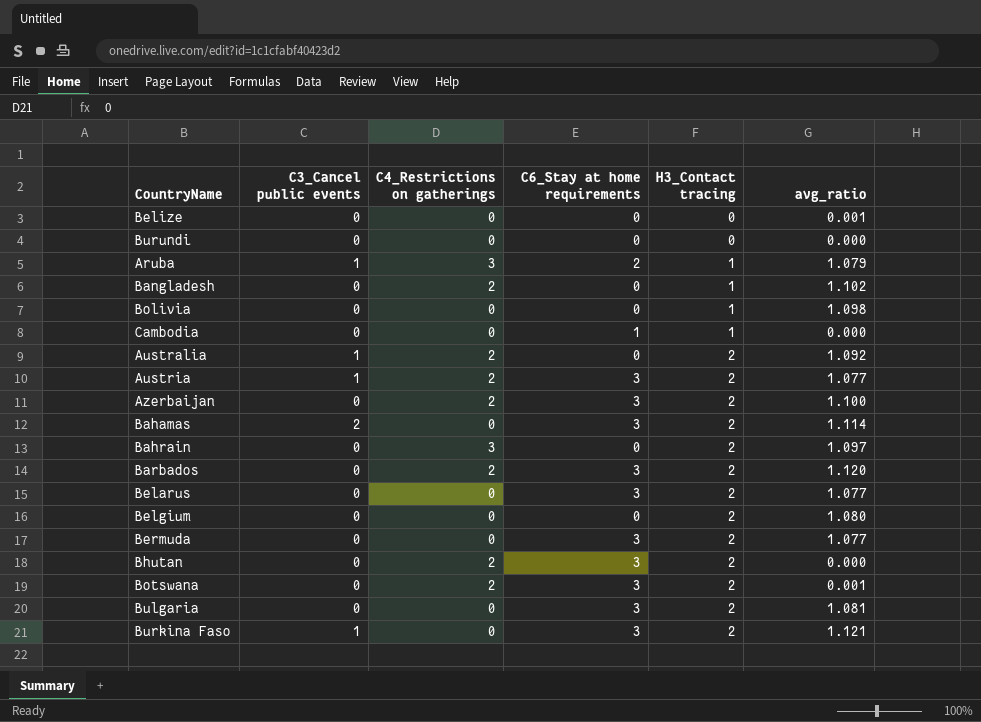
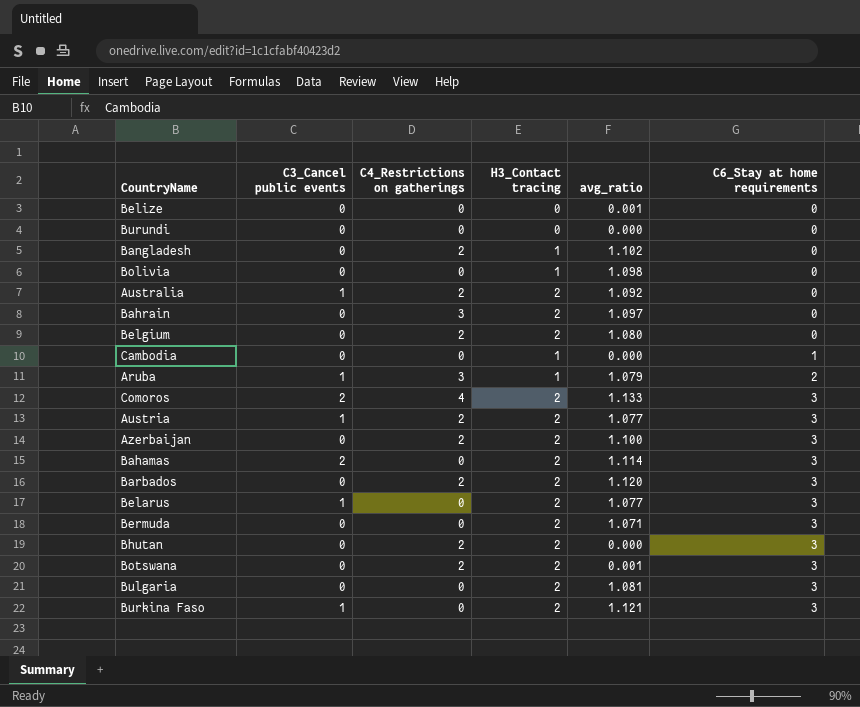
row order: H3_Contact tracing ascending -> C6_Stay at home requirements ascending
column C6_Stay at home requirements | position: 4 -> 6
Belgium | C4_Restrictions on gatherings: 0 -> 2
row Comoros: none -> 2 | 4 | 2 | 1.133 | 3
Belarus | C3_Cancel public events: 0 -> 1
Bermuda | avg_ratio: 1.077 -> 1.071

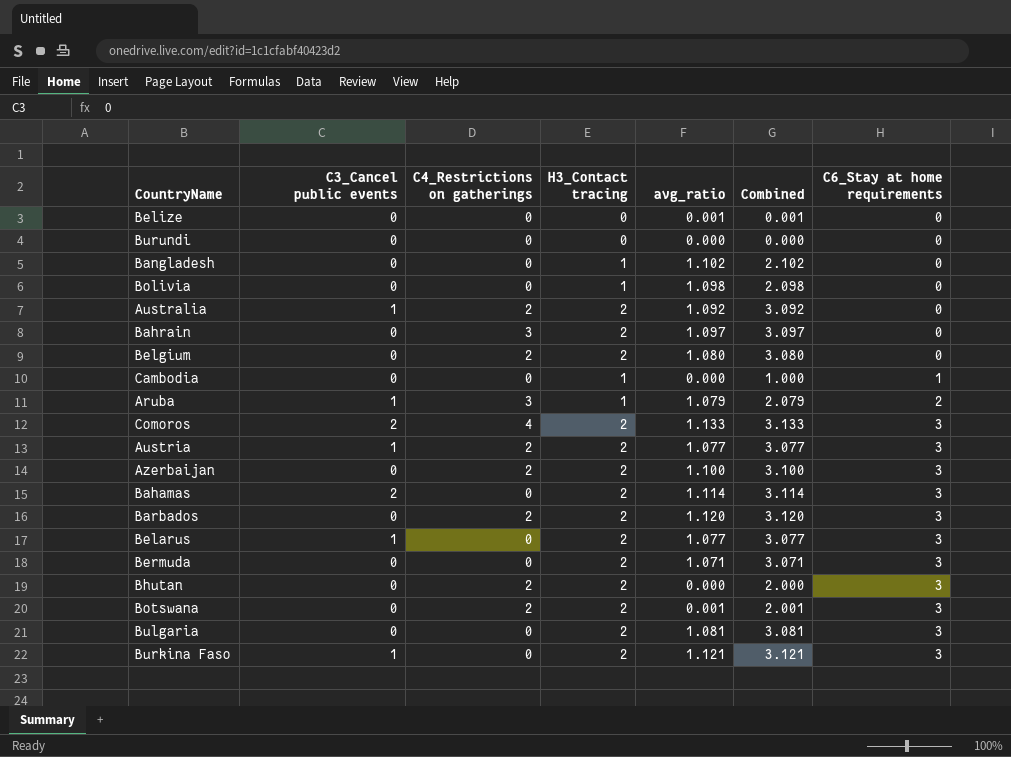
column Combined | formula: none -> [H3_Contact tracing] + [avg_ratio]
Bangladesh | C4_Restrictions on gatherings: 2 -> 0

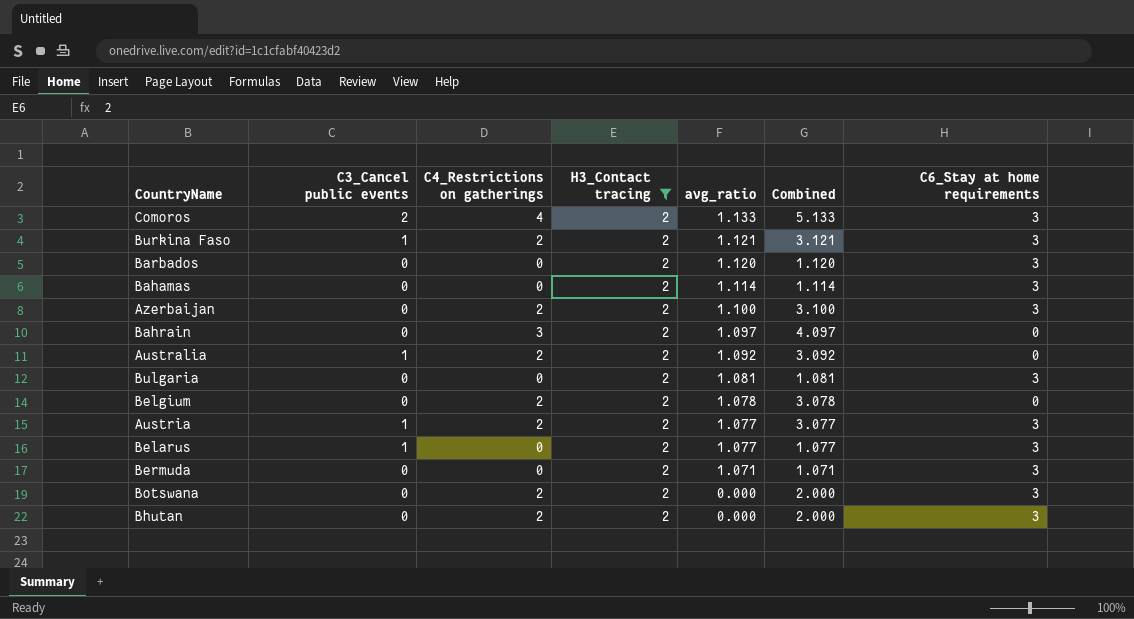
filter: none -> H3_Contact tracing = 2
row order: C6_Stay at home requirements ascending -> avg_ratio descending
column Combined | formula: [H3_Contact tracing] + [avg_ratio] -> [C4_Restrictions on gatherings] + [avg_ratio]
Burkina Faso | C4_Restrictions on gatherings: 0 -> 2
Barbados | C4_Restrictions on gatherings: 2 -> 0
Bahamas | C3_Cancel public events: 2 -> 0
Belgium | avg_ratio: 1.080 -> 1.078
Botswana | avg_ratio: 0.001 -> 0.000

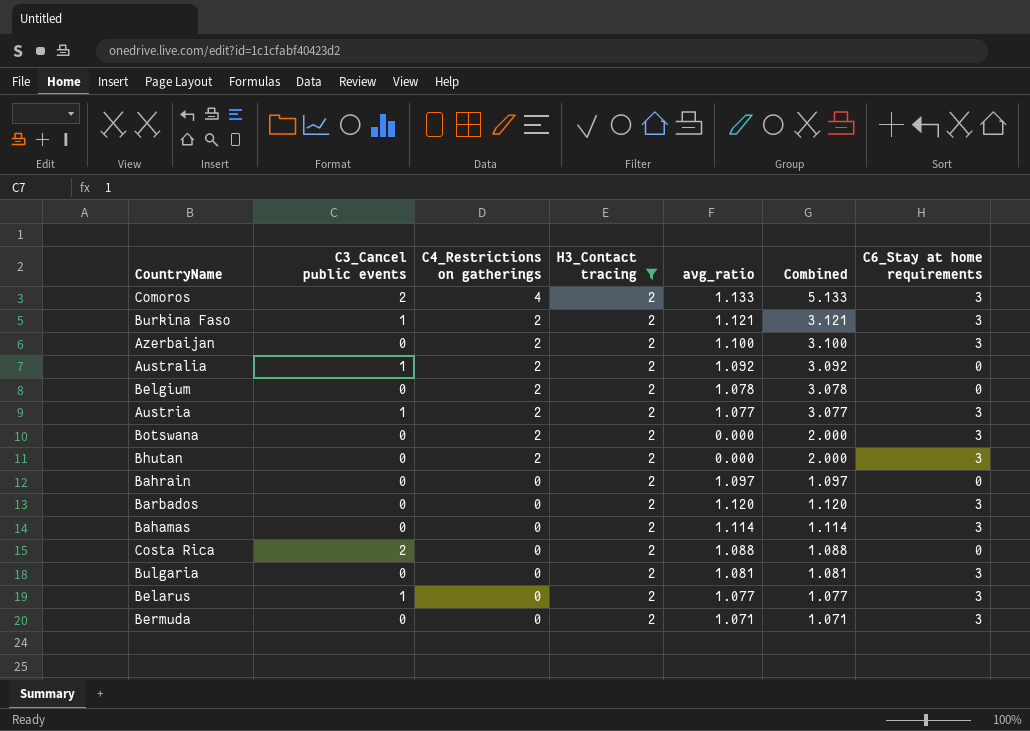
row order: avg_ratio descending -> C4_Restrictions on gatherings descending
Bahrain | C4_Restrictions on gatherings: 3 -> 0
Bahrain | Combined: 4.097 -> 1.097
row Costa Rica: none -> 2 | 0 | 2 | 1.088 | 1.088 | 0

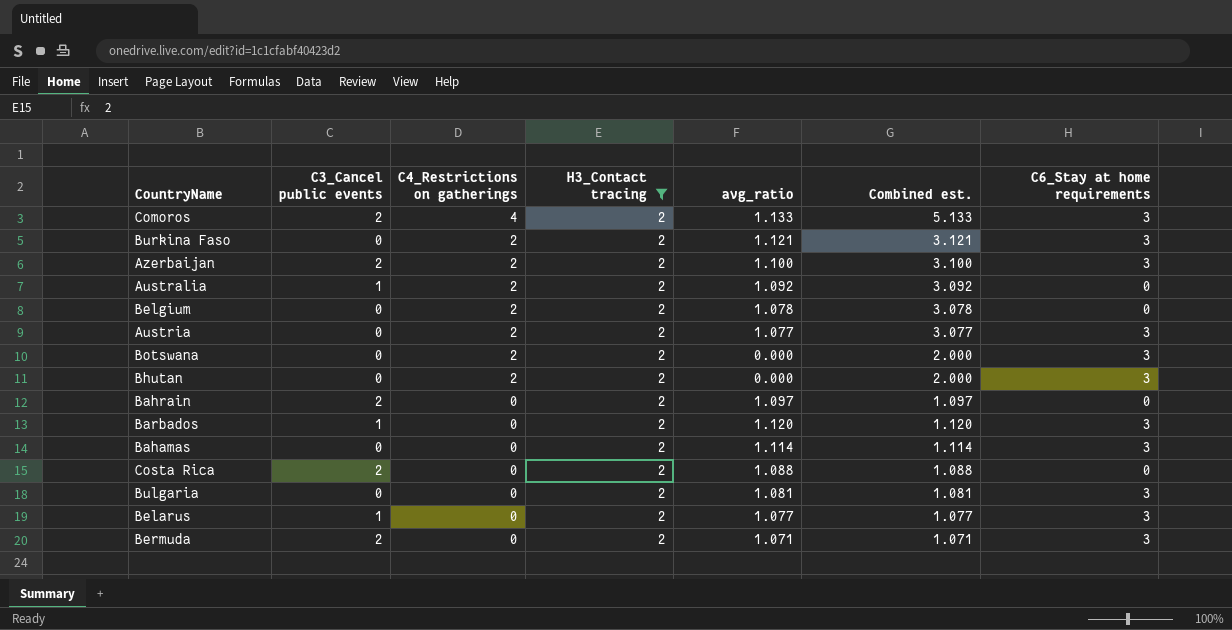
column name: Combined -> Combined est.
Burkina Faso | C3_Cancel public events: 1 -> 0
Azerbaijan | C3_Cancel public events: 0 -> 2
Austria | C3_Cancel public events: 1 -> 0
Bahrain | C3_Cancel public events: 0 -> 2
Barbados | C3_Cancel public events: 0 -> 1
Bermuda | C3_Cancel public events: 0 -> 2

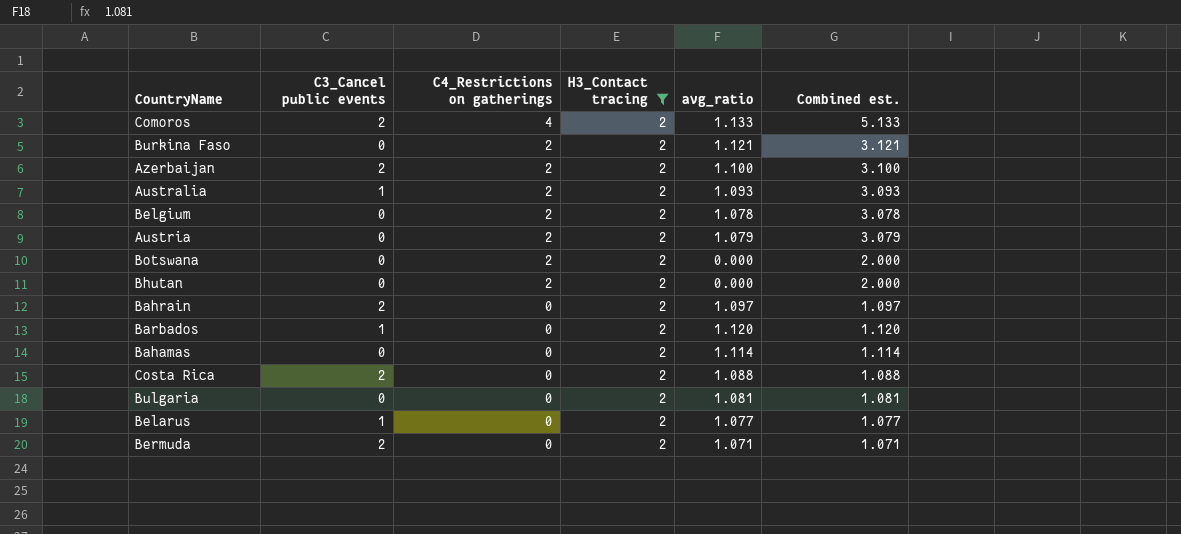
column C6_Stay at home requirements | position: 7 -> none
Australia | avg_ratio: 1.092 -> 1.093
Australia | Combined est.: 3.092 -> 3.093
Austria | avg_ratio: 1.077 -> 1.079
Austria | Combined est.: 3.077 -> 3.079

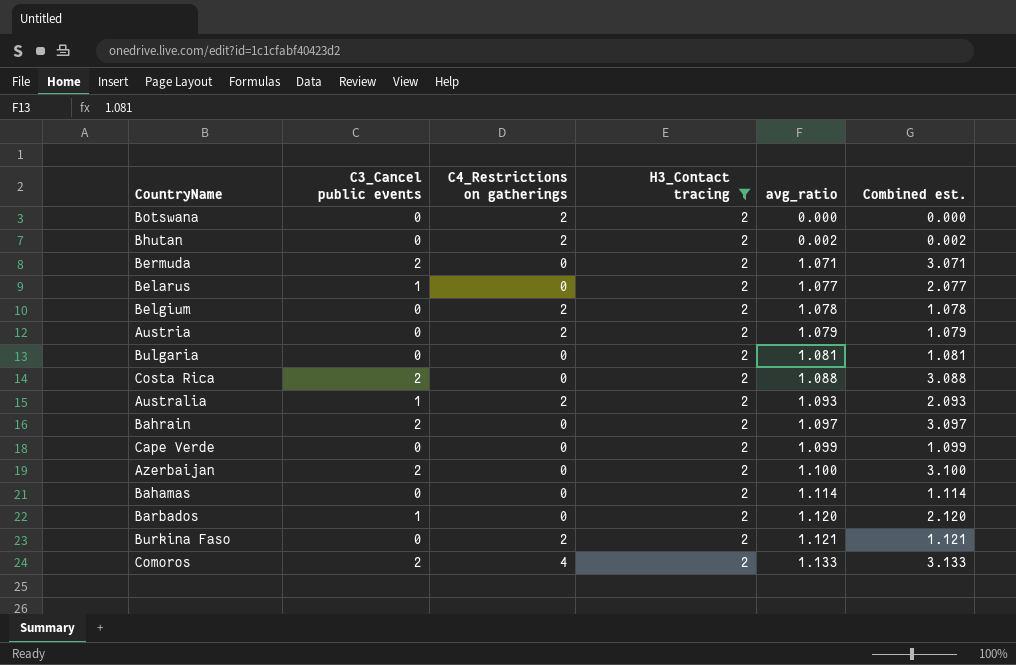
row order: C4_Restrictions on gatherings descending -> avg_ratio ascending
column Combined est. | formula: [C4_Restrictions on gatherings] + [avg_ratio] -> [C3_Cancel public events] + [avg_ratio]
Bhutan | avg_ratio: 0.000 -> 0.002
row Cape Verde: none -> 0 | 0 | 2 | 1.099 | 1.099
Azerbaijan | C4_Restrictions on gatherings: 2 -> 0

